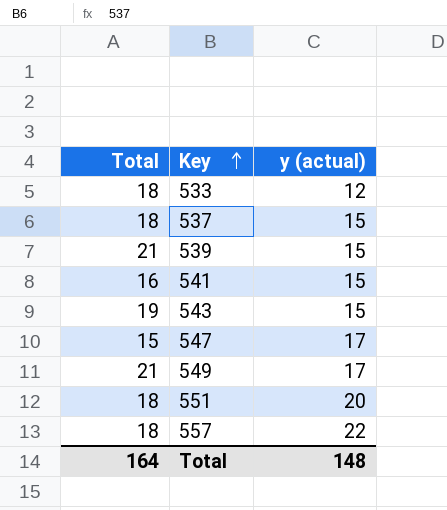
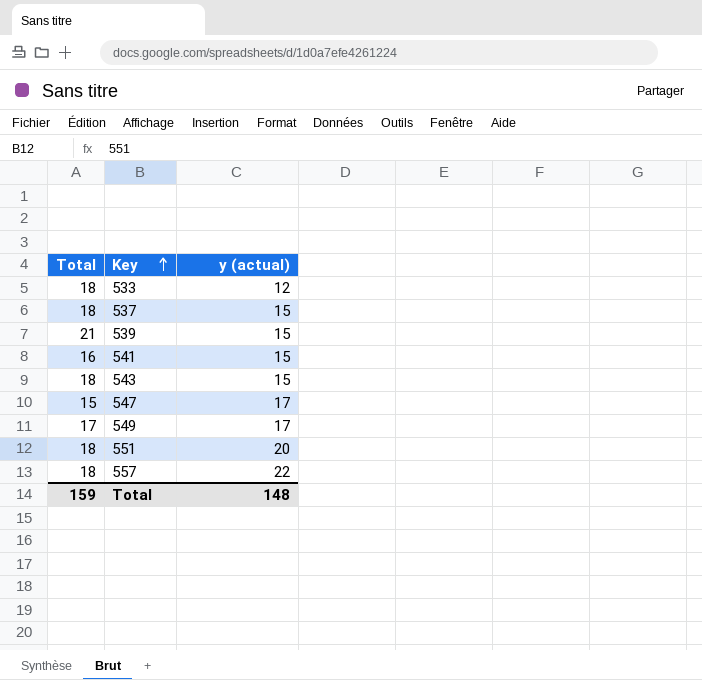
543 | Total: 19 -> 18
549 | Total: 21 -> 17
Total | Total: 164 -> 159

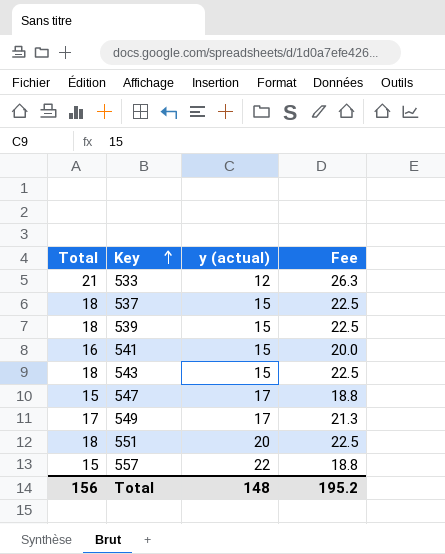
column Fee | formula: none -> [Total] * 1.25
533 | Total: 18 -> 21
539 | Total: 21 -> 18
557 | Total: 18 -> 15
Total | Total: 159 -> 156

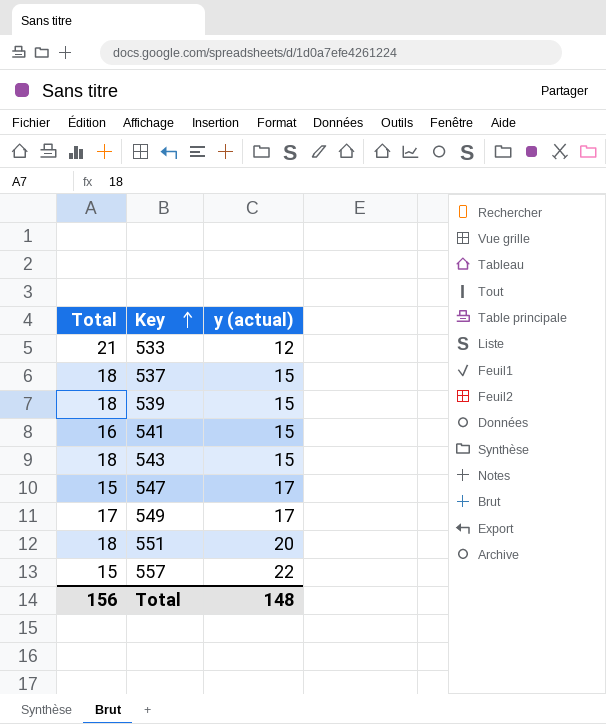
column Fee | formula: [Total] * 1.25 -> none

